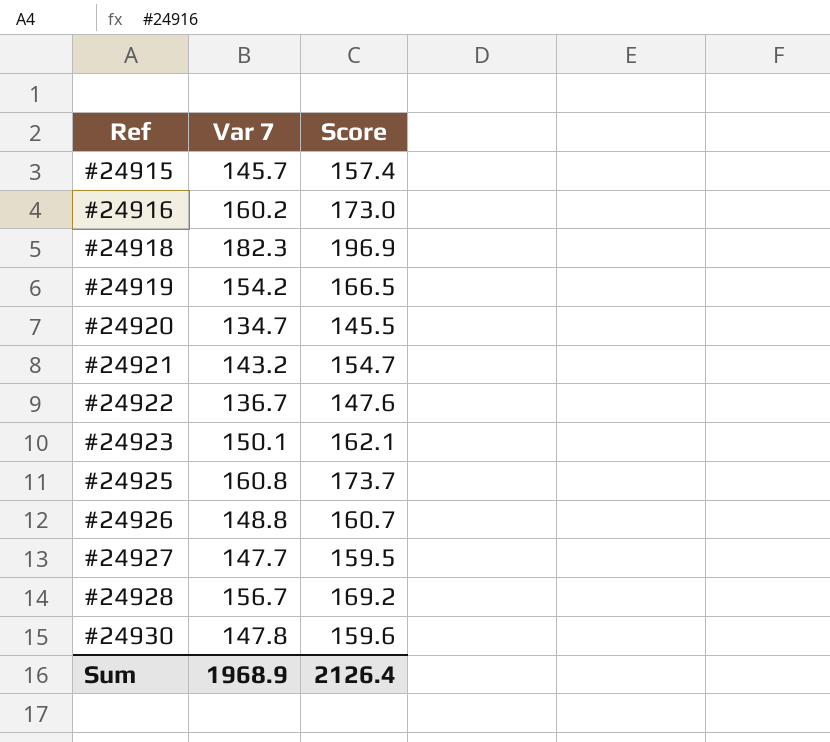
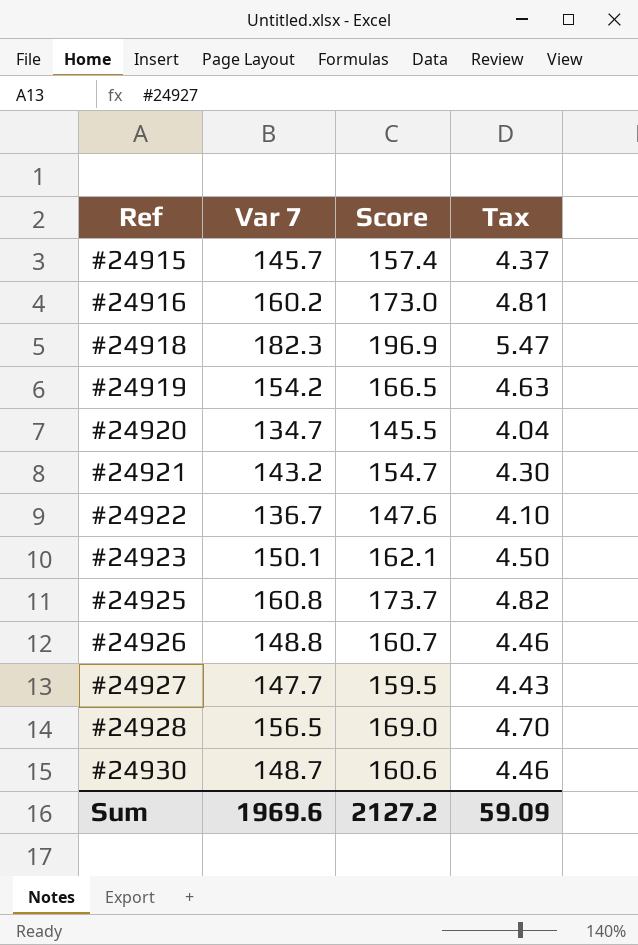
column Tax | formula: none -> [Var 7] * 0.03
#24928 | Var 7: 156.7 -> 156.5
#24928 | Score: 169.2 -> 169.0
#24930 | Var 7: 147.8 -> 148.7
#24930 | Score: 159.6 -> 160.6
Sum | Var 7: 1968.9 -> 1969.6
Sum | Score: 2126.4 -> 2127.2

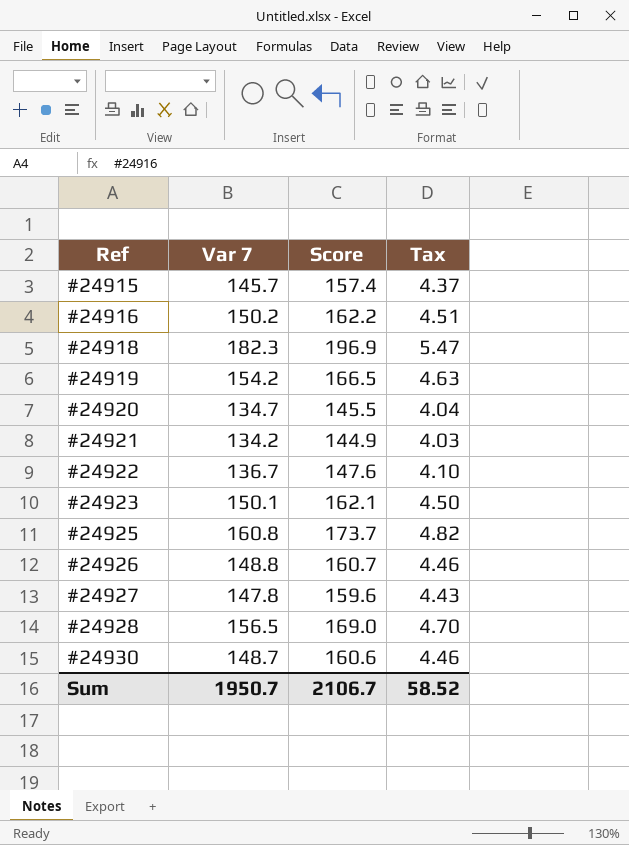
#24916 | Var 7: 160.2 -> 150.2
#24916 | Score: 173.0 -> 162.2
#24916 | Tax: 4.81 -> 4.51
#24921 | Var 7: 143.2 -> 134.2
#24921 | Score: 154.7 -> 144.9
#24921 | Tax: 4.30 -> 4.03
#24927 | Var 7: 147.7 -> 147.8
#24927 | Score: 159.5 -> 159.6
Sum | Var 7: 1969.6 -> 1950.7
Sum | Score: 2127.2 -> 2106.7
Sum | Tax: 59.09 -> 58.52

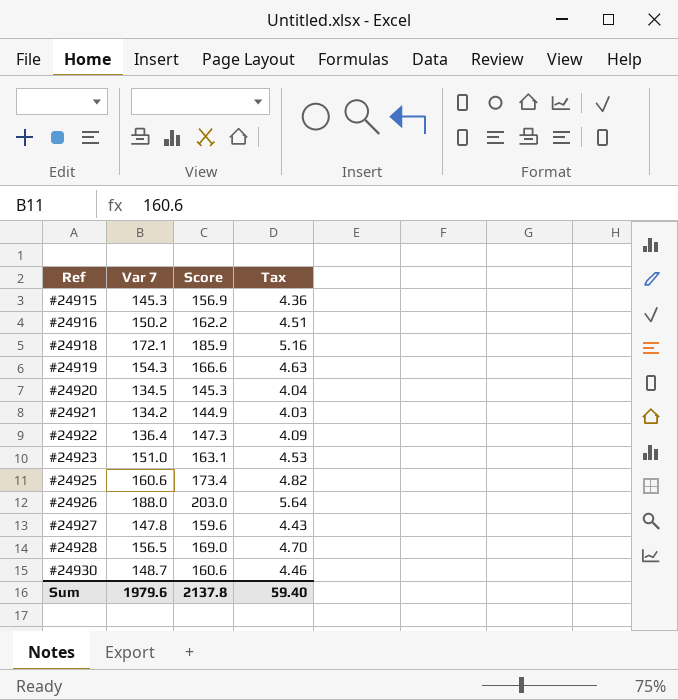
#24915 | Var 7: 145.7 -> 145.3
#24915 | Score: 157.4 -> 156.9
#24915 | Tax: 4.37 -> 4.36
#24918 | Var 7: 182.3 -> 172.1
#24918 | Score: 196.9 -> 185.9
#24918 | Tax: 5.47 -> 5.16
#24919 | Var 7: 154.2 -> 154.3
#24919 | Score: 166.5 -> 166.6
#24920 | Var 7: 134.7 -> 134.5
#24920 | Score: 145.5 -> 145.3
#24922 | Var 7: 136.7 -> 136.4
#24922 | Score: 147.6 -> 147.3
#24922 | Tax: 4.10 -> 4.09
#24923 | Var 7: 150.1 -> 151.0
#24923 | Score: 162.1 -> 163.1
#24923 | Tax: 4.50 -> 4.53
#24925 | Var 7: 160.8 -> 160.6
#24925 | Score: 173.7 -> 173.4
#24926 | Var 7: 148.8 -> 188.0
#24926 | Score: 160.7 -> 203.0
#24926 | Tax: 4.46 -> 5.64
Sum | Var 7: 1950.7 -> 1979.6
Sum | Score: 2106.7 -> 2137.8
Sum | Tax: 58.52 -> 59.40

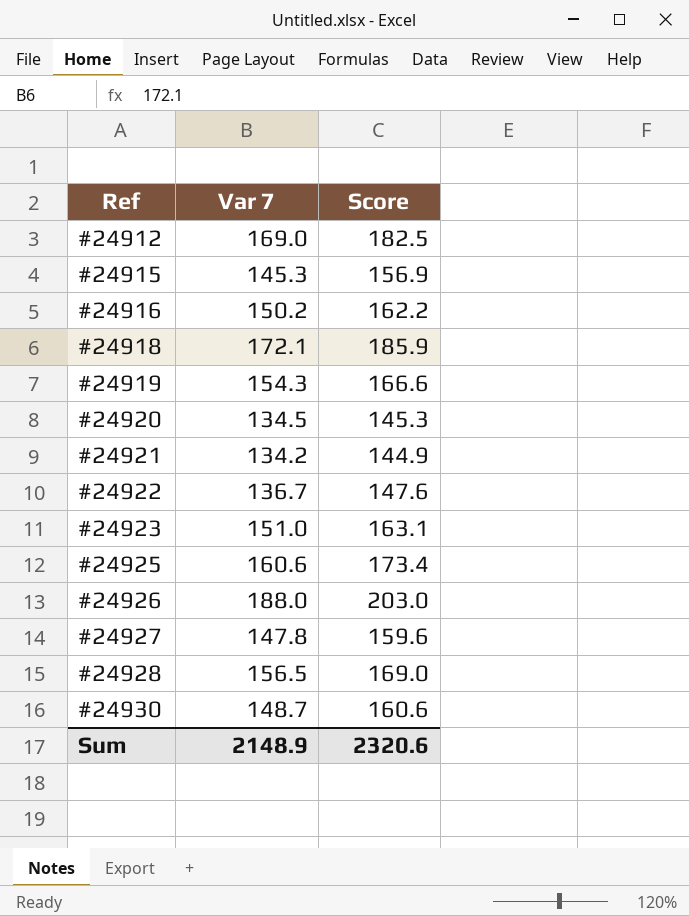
column Tax | formula: [Var 7] * 0.03 -> none
row #24912: none -> 169.0 | 182.5
#24922 | Var 7: 136.4 -> 136.7
#24922 | Score: 147.3 -> 147.6
Sum | Var 7: 1979.6 -> 2148.9
Sum | Score: 2137.8 -> 2320.6

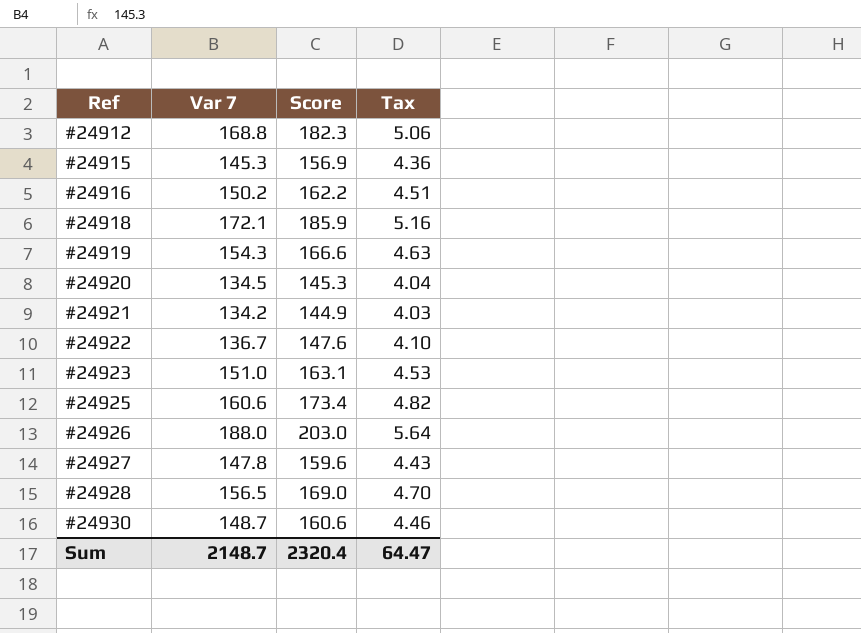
column Tax | formula: none -> [Var 7] * 0.03
#24912 | Var 7: 169.0 -> 168.8
#24912 | Score: 182.5 -> 182.3
Sum | Var 7: 2148.9 -> 2148.7
Sum | Score: 2320.6 -> 2320.4

